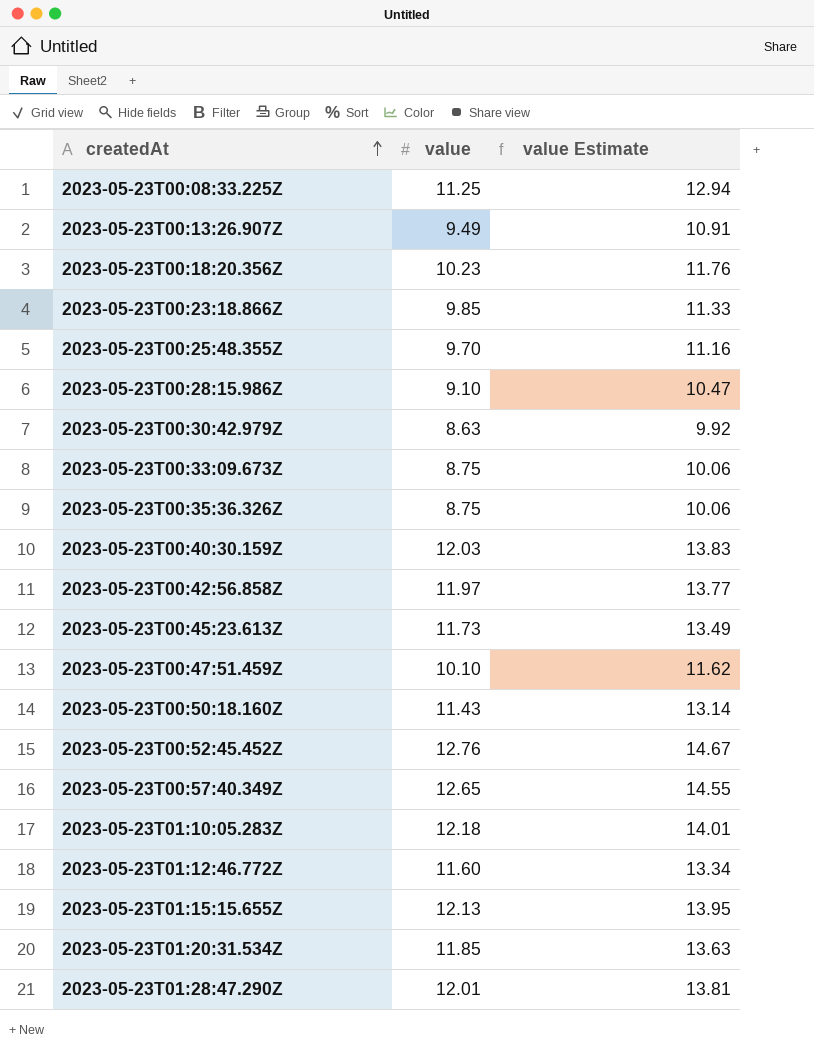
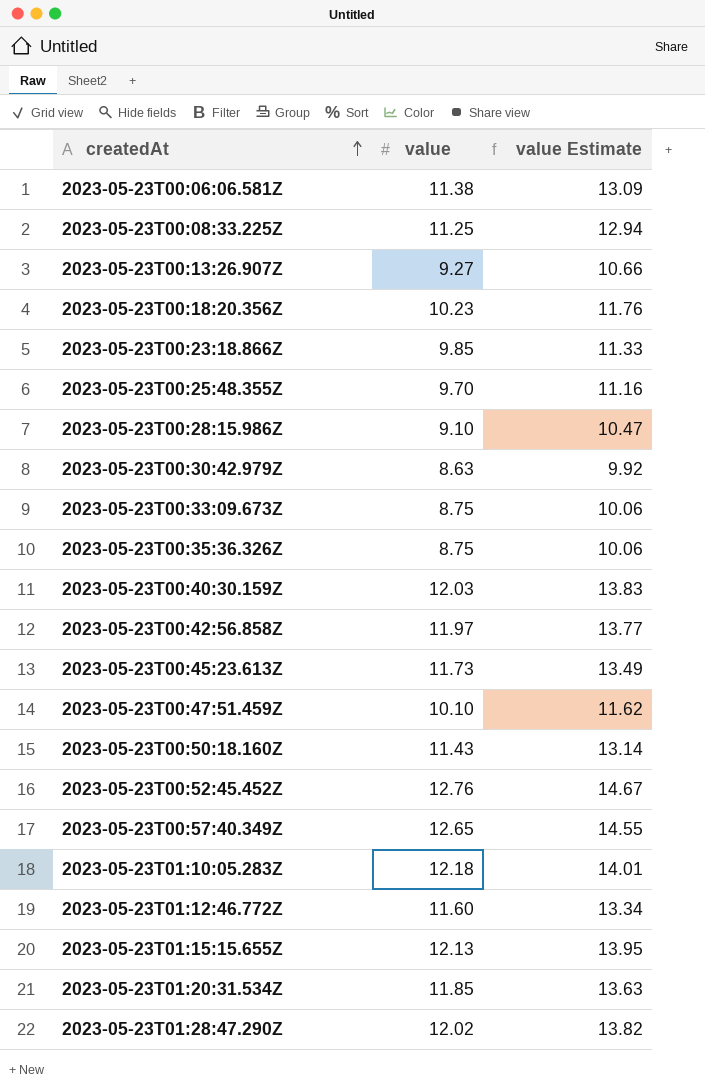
row 2023-05-23T00:06:06.581Z: none -> 11.38 | 13.09
2023-05-23T00:13:26.907Z | value: 9.49 -> 9.27
2023-05-23T00:13:26.907Z | value Estimate: 10.91 -> 10.66
2023-05-23T01:28:47.290Z | value: 12.01 -> 12.02
2023-05-23T01:28:47.290Z | value Estimate: 13.81 -> 13.82

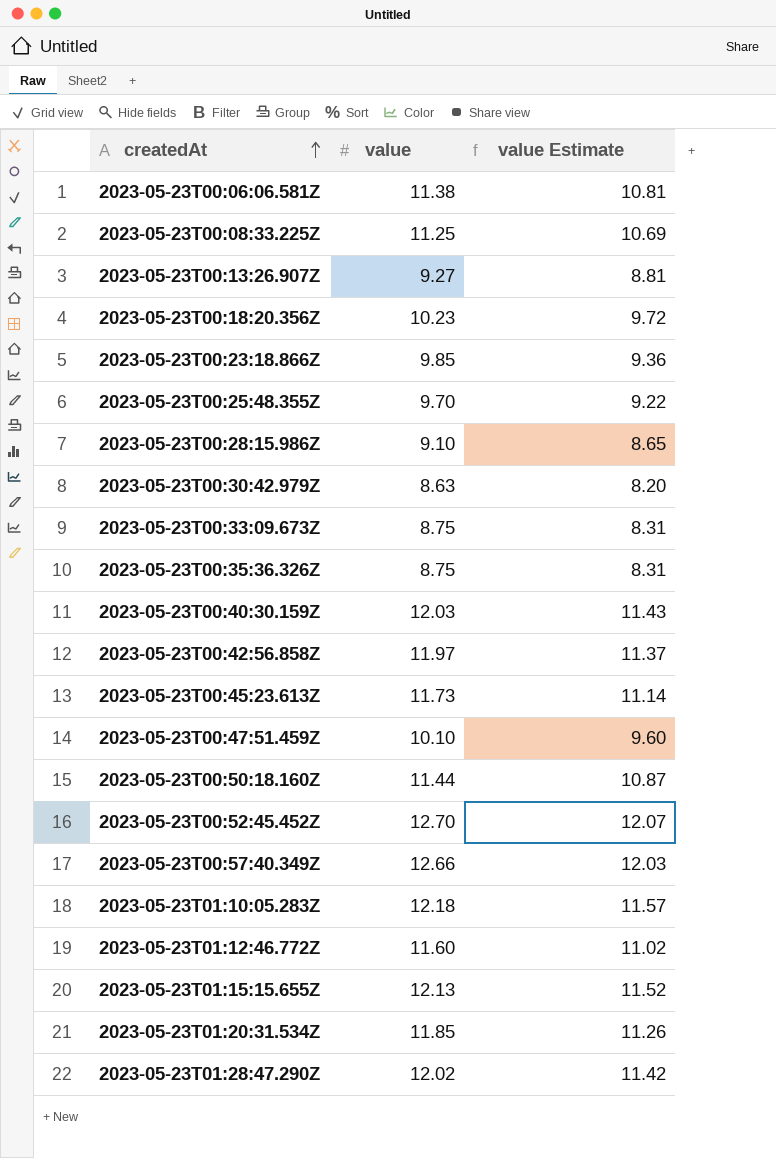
column value Estimate | formula: [value] * 1.15 -> [value] * 0.95
2023-05-23T00:50:18.160Z | value: 11.43 -> 11.44
2023-05-23T00:52:45.452Z | value: 12.76 -> 12.70
2023-05-23T00:57:40.349Z | value: 12.65 -> 12.66

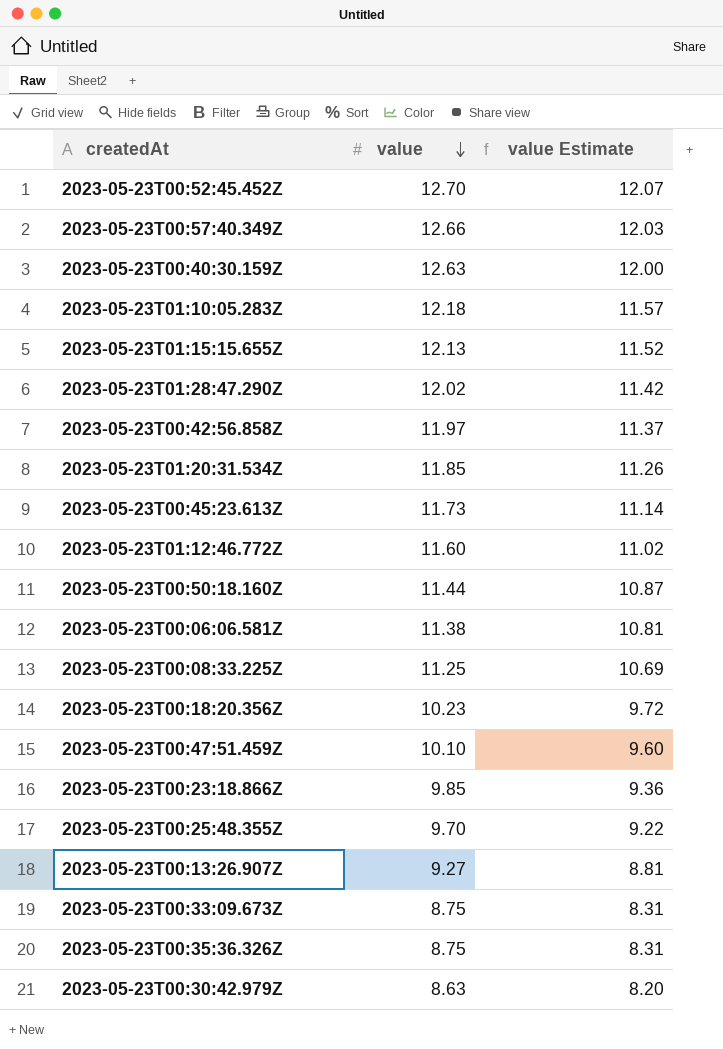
row order: createdAt ascending -> value descending
row 2023-05-23T00:28:15.986Z: 9.10 | 8.65 -> none
2023-05-23T00:40:30.159Z | value: 12.03 -> 12.63
2023-05-23T00:40:30.159Z | value Estimate: 11.43 -> 12.00

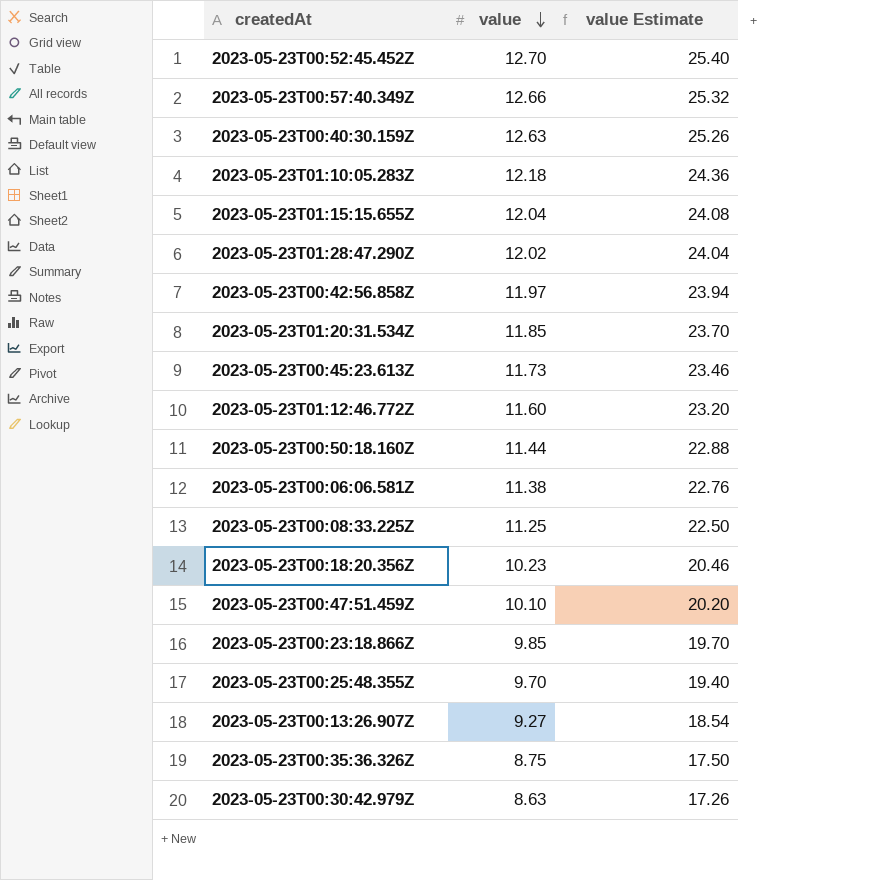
column value Estimate | formula: [value] * 0.95 -> [value] * 2
row 2023-05-23T00:33:09.673Z: 8.75 | 8.31 -> none
2023-05-23T01:15:15.655Z | value: 12.13 -> 12.04

